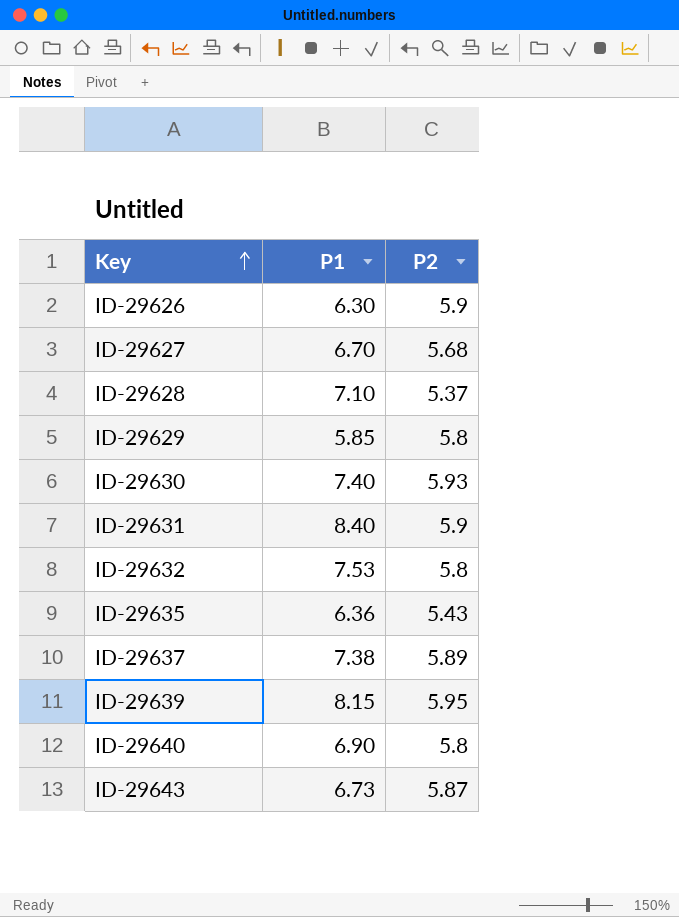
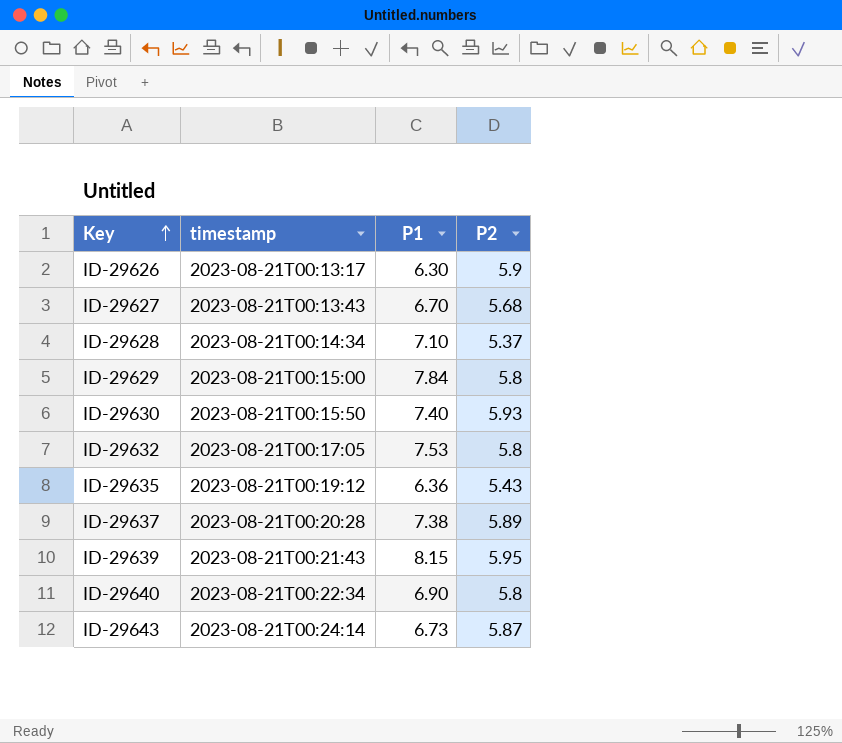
column timestamp | position: none -> 2
row ID-29631: 8.40 | 5.9 -> none
ID-29629 | P1: 5.85 -> 7.84

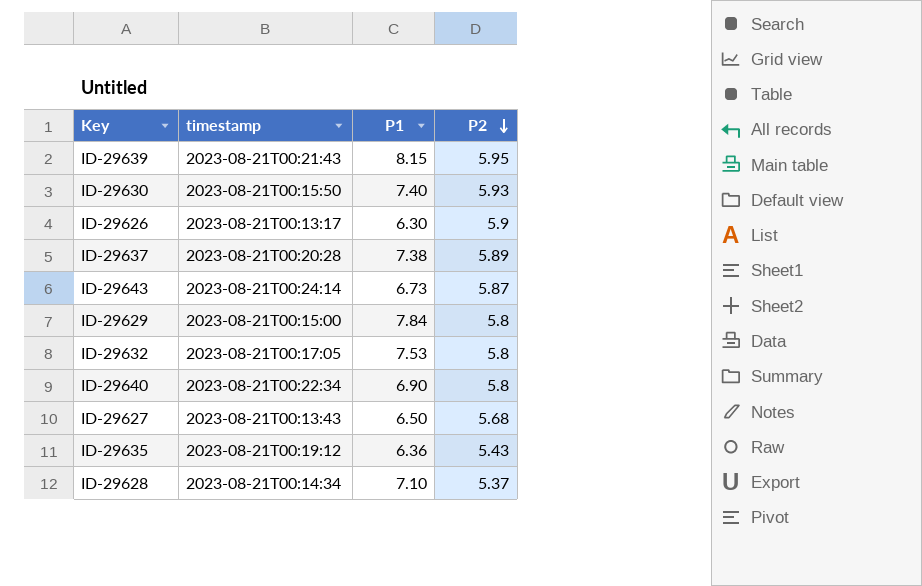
row order: Key ascending -> P2 descending
ID-29627 | P1: 6.70 -> 6.50

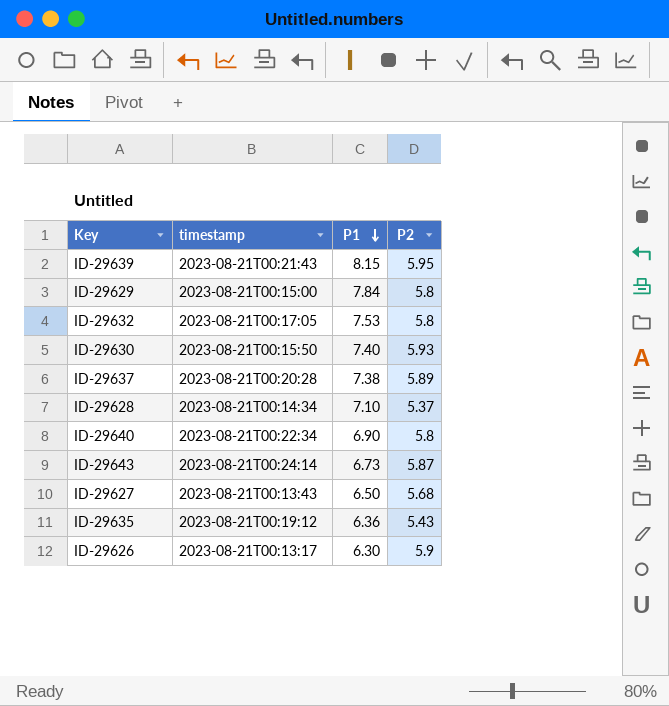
row order: P2 descending -> P1 descending

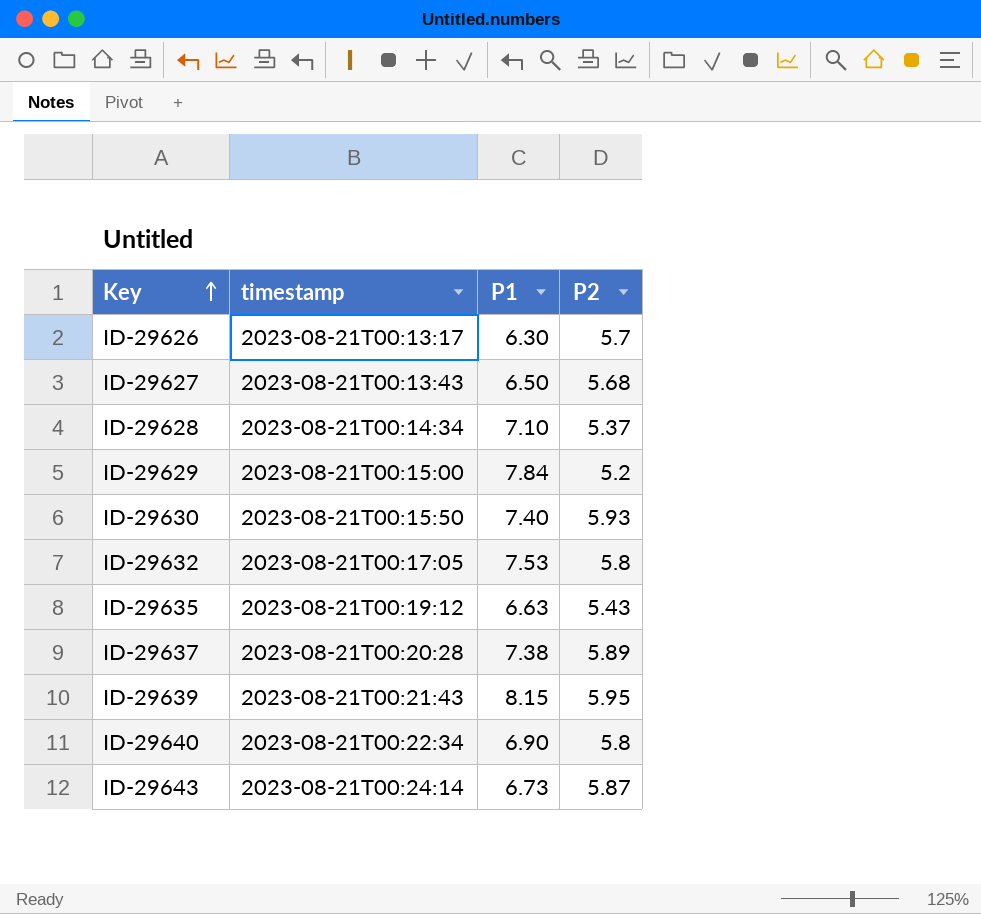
row order: P1 descending -> Key ascending
ID-29626 | P2: 5.9 -> 5.7
ID-29629 | P2: 5.8 -> 5.2
ID-29635 | P1: 6.36 -> 6.63

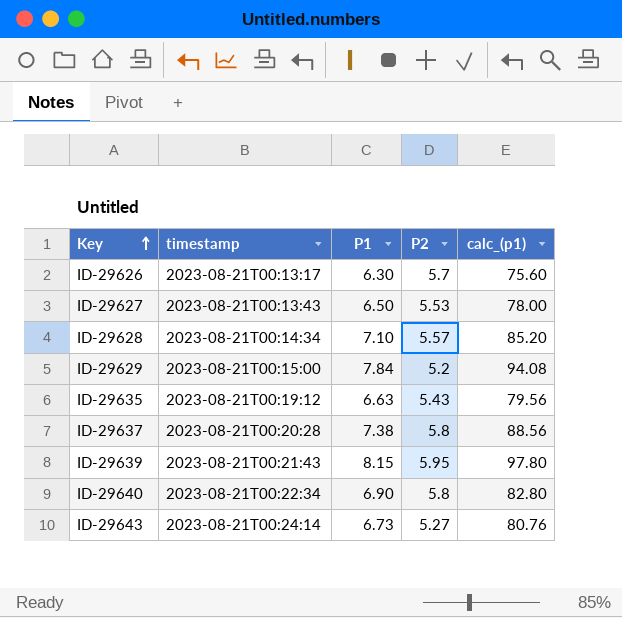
column calc_(p1) | formula: none -> [P1] * 12
row ID-29630: 2023-08-21T00:15:50 | 7.40 | 5.93 -> none
row ID-29632: 2023-08-21T00:17:05 | 7.53 | 5.8 -> none
ID-29627 | P2: 5.68 -> 5.53
ID-29628 | P2: 5.37 -> 5.57
ID-29637 | P2: 5.89 -> 5.8
ID-29643 | P2: 5.87 -> 5.27

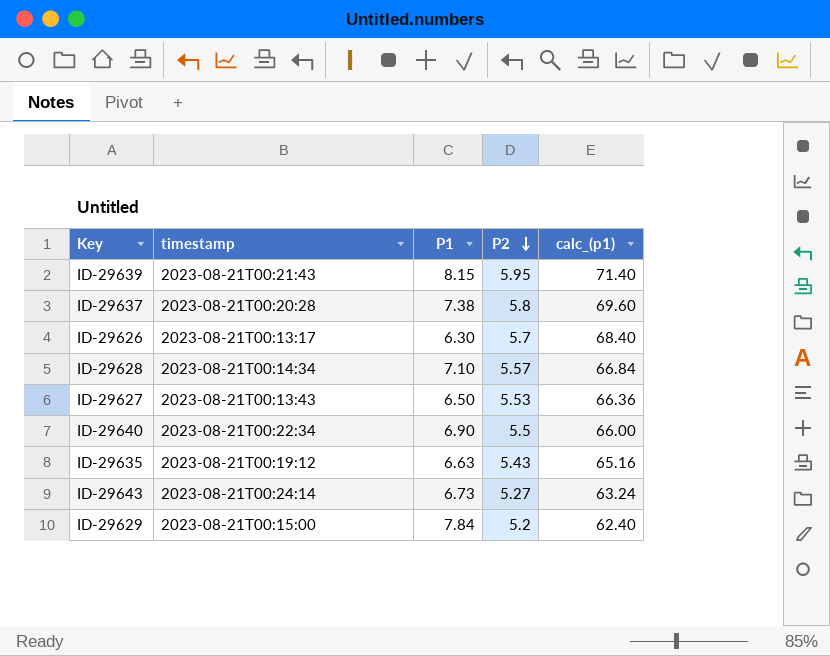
row order: Key ascending -> P2 descending
column calc_(p1) | formula: [P1] * 12 -> [P2] * 12
ID-29640 | P2: 5.8 -> 5.5

